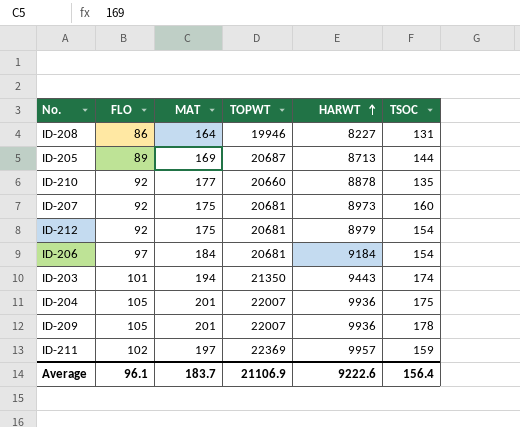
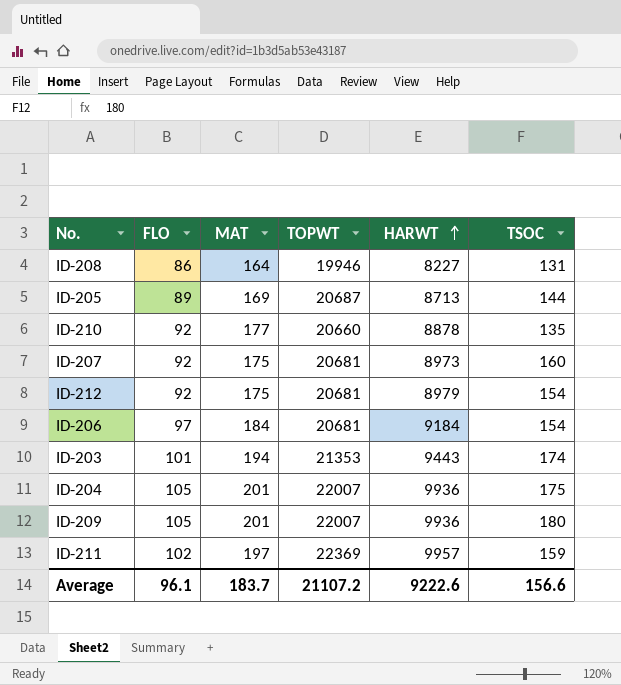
ID-203 | TOPWT: 21350 -> 21353
ID-209 | TSOC: 178 -> 180
Average | TOPWT: 21106.9 -> 21107.2
Average | TSOC: 156.4 -> 156.6

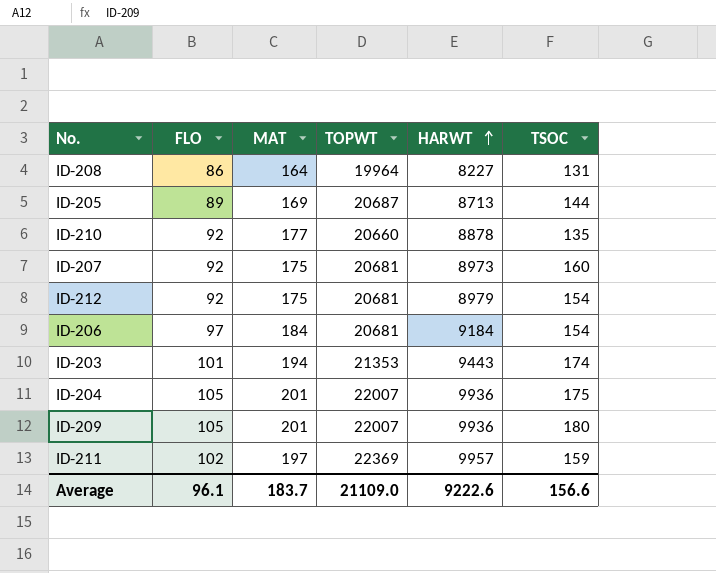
ID-208 | TOPWT: 19946 -> 19964
Average | TOPWT: 21107.2 -> 21109.0

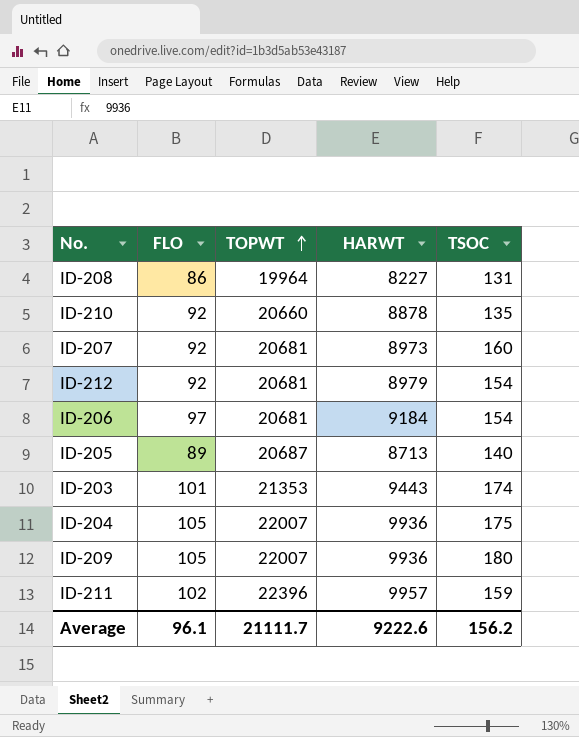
row order: HARWT ascending -> TOPWT ascending
column MAT | position: 3 -> none
ID-205 | TSOC: 144 -> 140
ID-211 | TOPWT: 22369 -> 22396
Average | TOPWT: 21109.0 -> 21111.7
Average | TSOC: 156.6 -> 156.2

